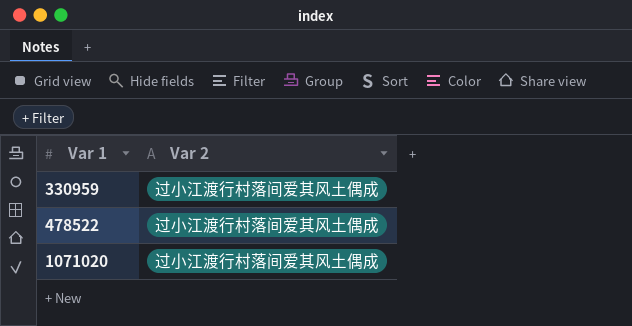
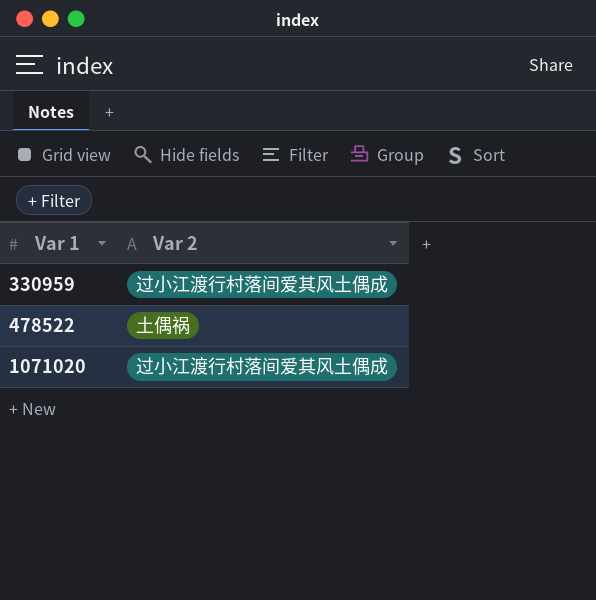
478522 | Var 2: 过小江渡行村落间爱其风土偶成 -> 土偶祸

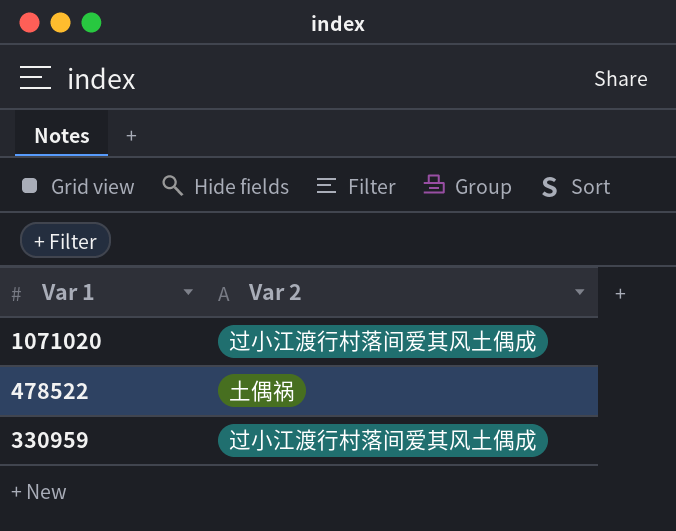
row order: Var 1 ascending -> Var 1 descending

